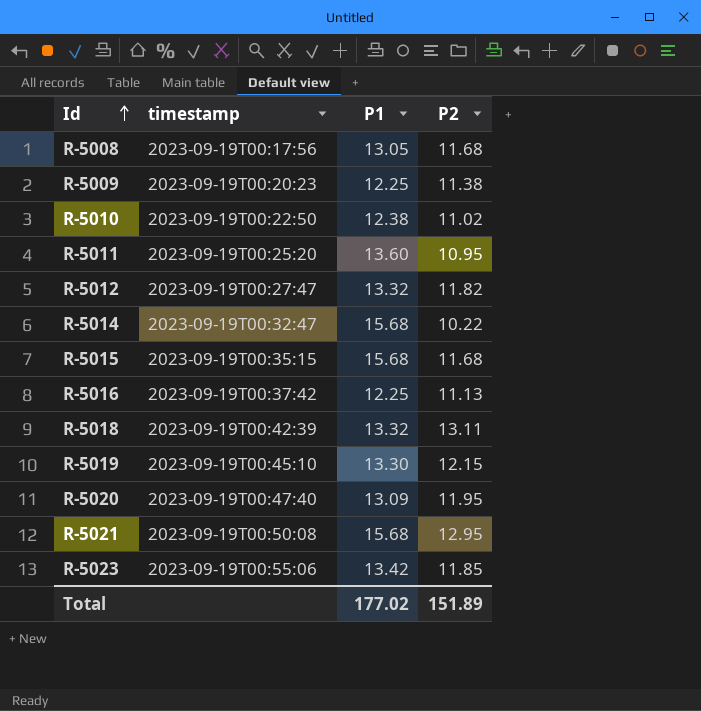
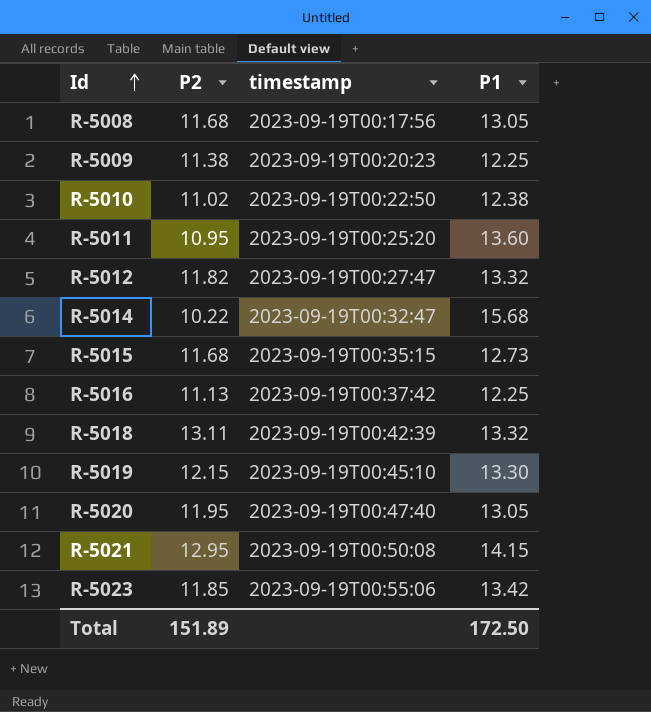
column P2 | position: 4 -> 2
R-5015 | P1: 15.68 -> 12.73
R-5020 | P1: 13.09 -> 13.05
R-5021 | P1: 15.68 -> 14.15
Total | P1: 177.02 -> 172.50

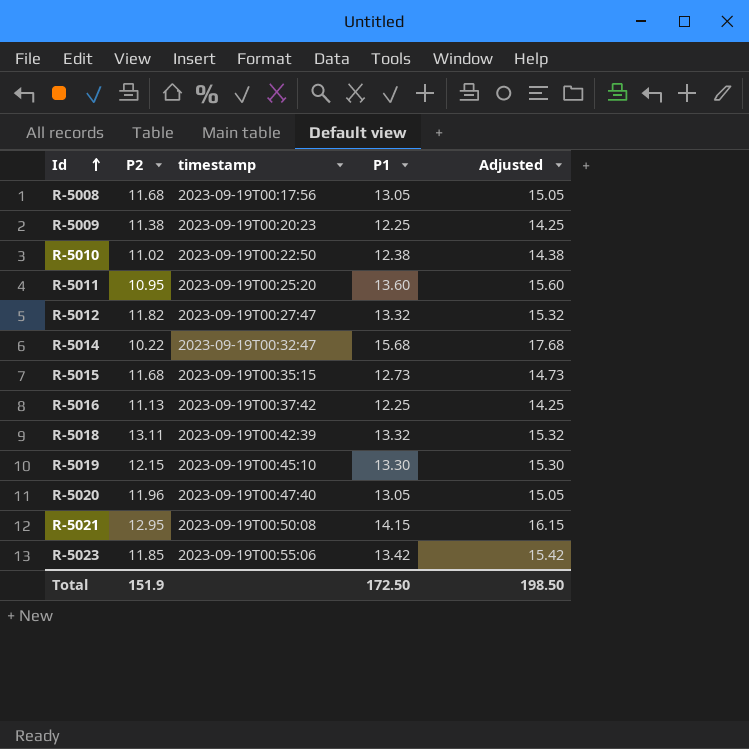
column Adjusted | formula: none -> [P1] + 2
R-5020 | P2: 11.95 -> 11.96
Total | P2: 151.89 -> 151.9

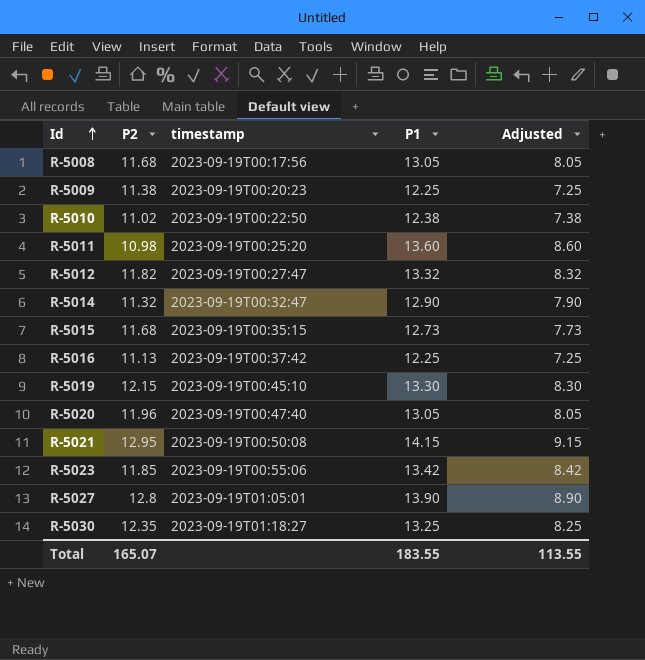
column Adjusted | formula: [P1] + 2 -> [P1] - 5
row R-5018: 13.11 | 2023-09-19T00:42:39 | 13.32 | 15.32 -> none
R-5011 | P2: 10.95 -> 10.98
R-5014 | P2: 10.22 -> 11.32
R-5014 | P1: 15.68 -> 12.90
row R-5027: none -> 12.8 | 2023-09-19T01:05:01 | 13.90 | 8.90
row R-5030: none -> 12.35 | 2023-09-19T01:18:27 | 13.25 | 8.25
Total | P2: 151.9 -> 165.07
Total | P1: 172.50 -> 183.55
Total | Adjusted: 198.50 -> 113.55

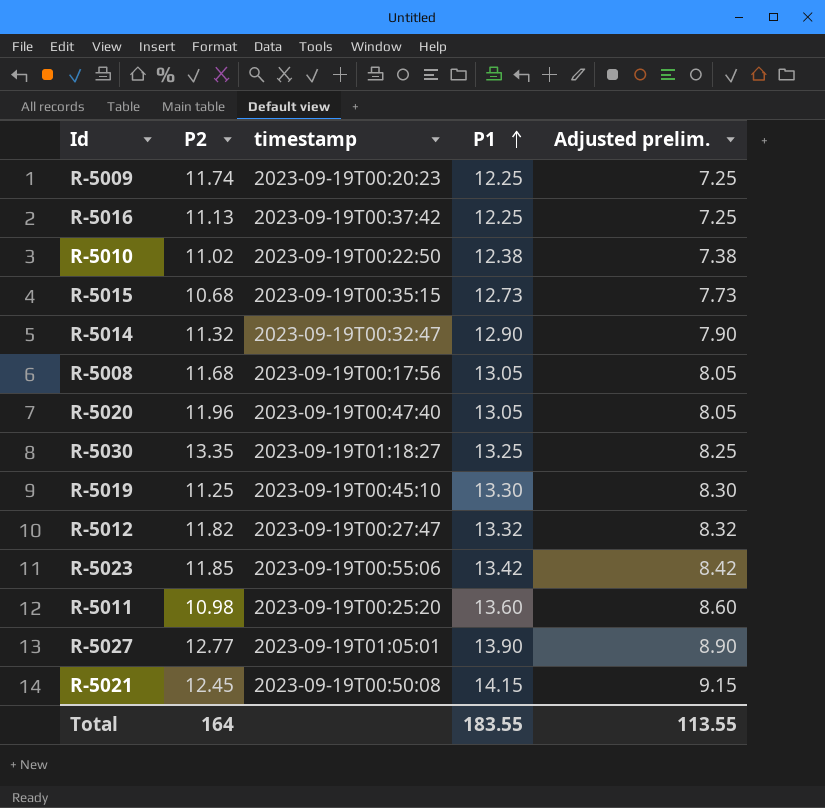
row order: Id ascending -> P1 ascending
column name: Adjusted -> Adjusted prelim.
R-5009 | P2: 11.38 -> 11.74
R-5015 | P2: 11.68 -> 10.68
R-5030 | P2: 12.35 -> 13.35
R-5019 | P2: 12.15 -> 11.25
R-5027 | P2: 12.8 -> 12.77
R-5021 | P2: 12.95 -> 12.45
Total | P2: 165.07 -> 164

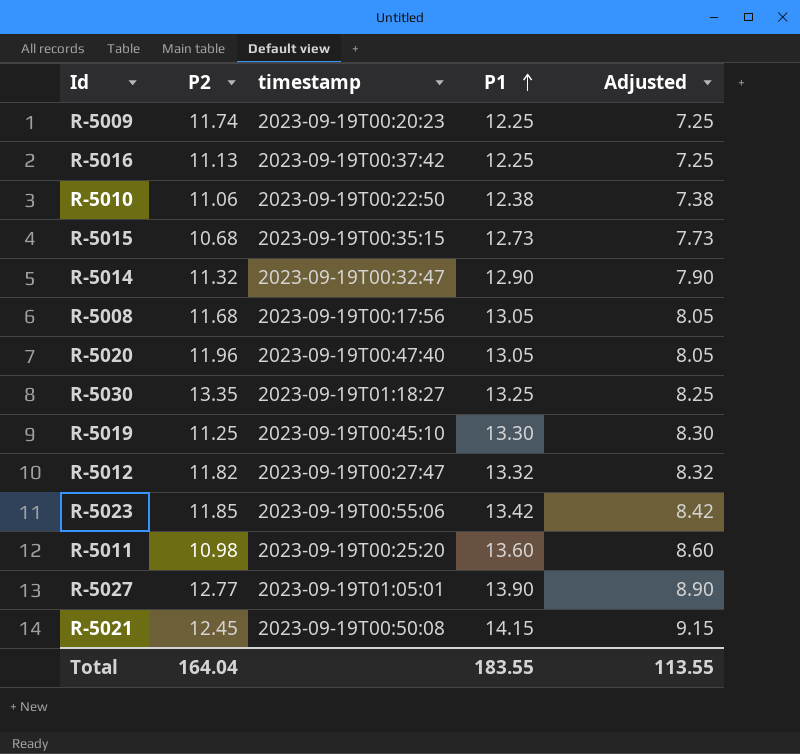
column name: Adjusted prelim. -> Adjusted
R-5010 | P2: 11.02 -> 11.06
Total | P2: 164 -> 164.04

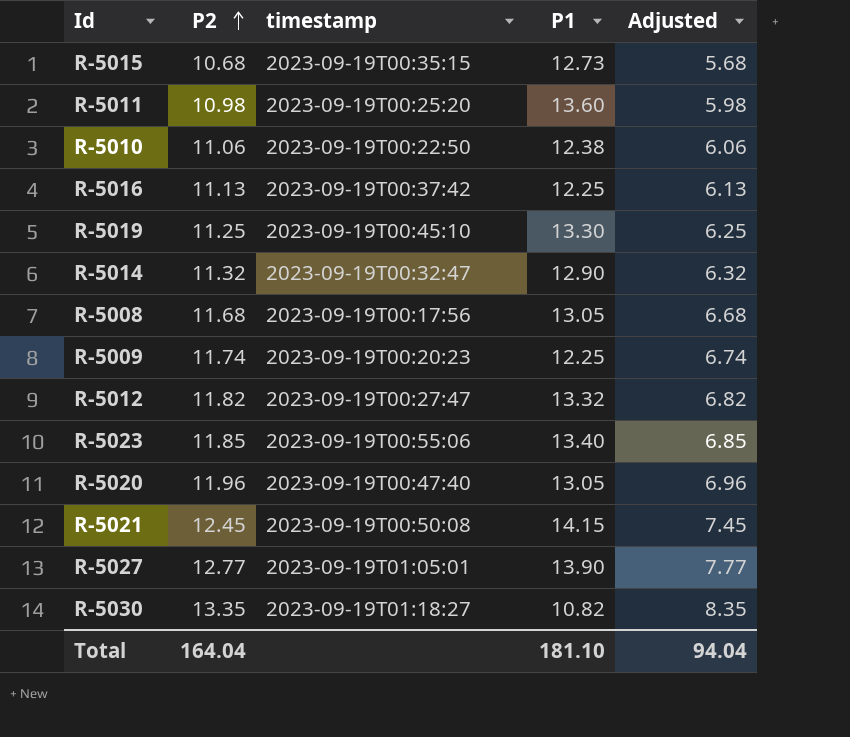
row order: P1 ascending -> P2 ascending
column Adjusted | formula: [P1] - 5 -> [P2] - 5
R-5023 | P1: 13.42 -> 13.40
R-5030 | P1: 13.25 -> 10.82
Total | P1: 183.55 -> 181.10
Total | Adjusted: 113.55 -> 94.04

